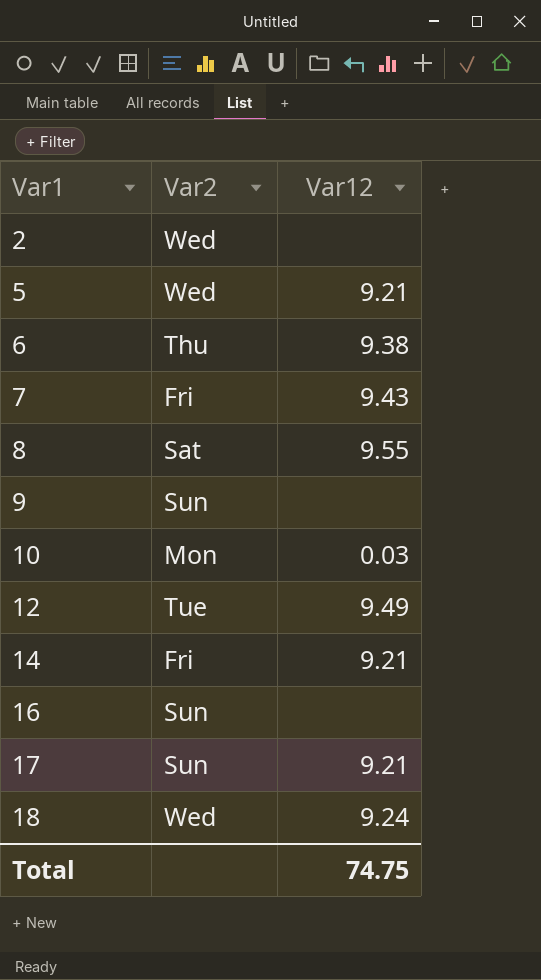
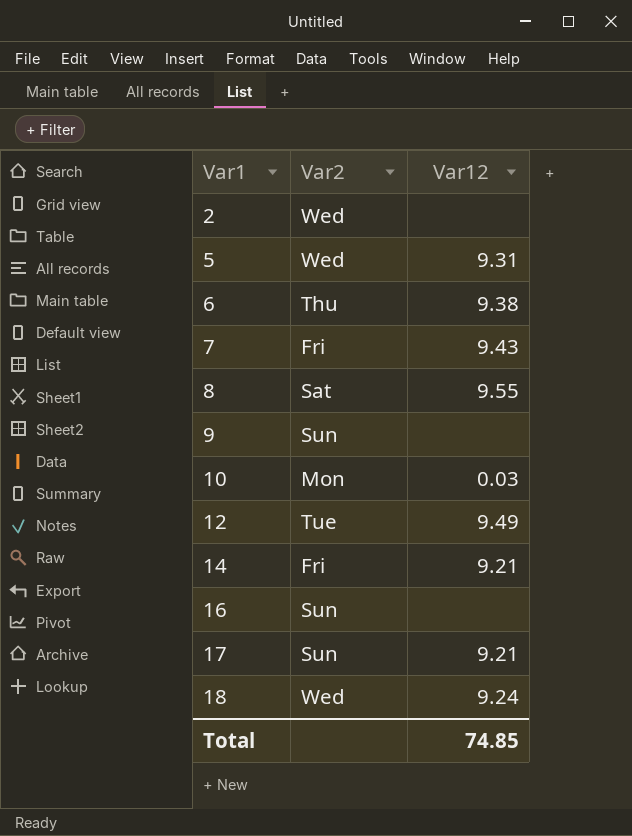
5 | Var12: 9.21 -> 9.31
Total | Var12: 74.75 -> 74.85

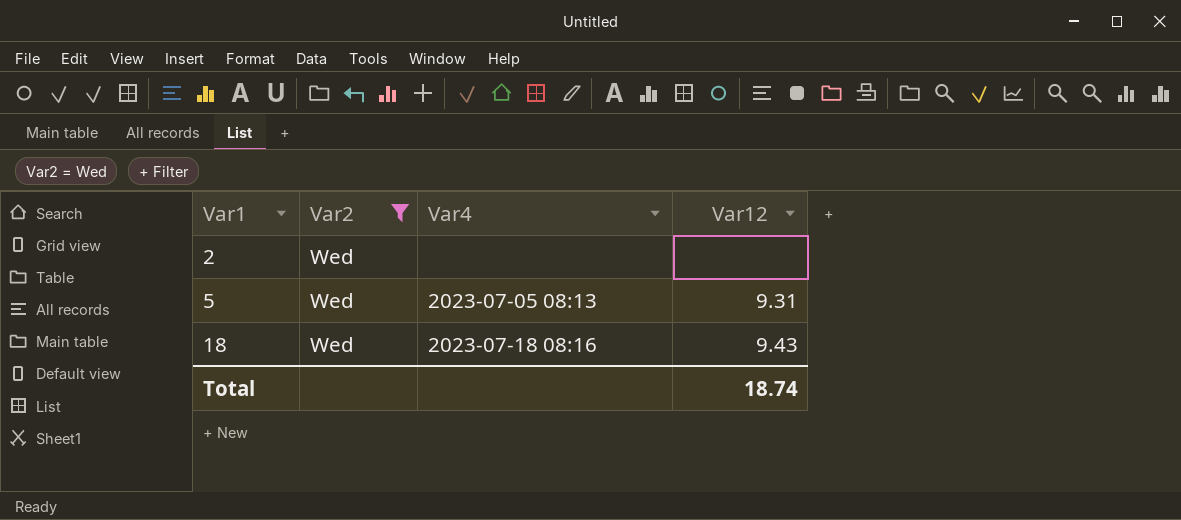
filter: none -> Var2 = Wed
column Var4 | position: none -> 3
18 | Var12: 9.24 -> 9.43
Total | Var12: 74.85 -> 18.74

